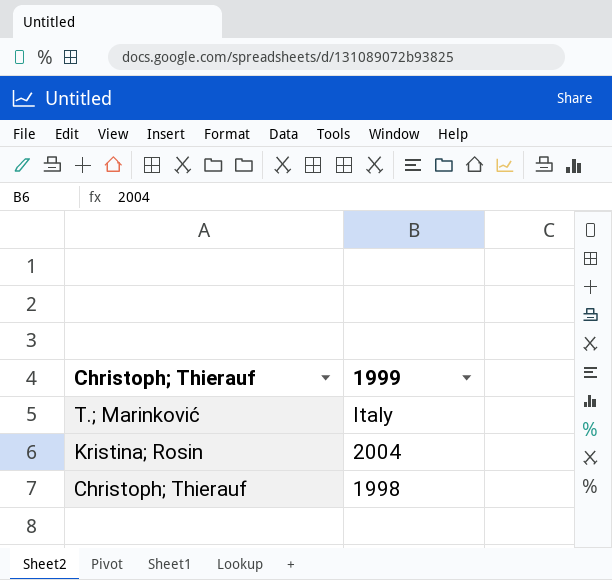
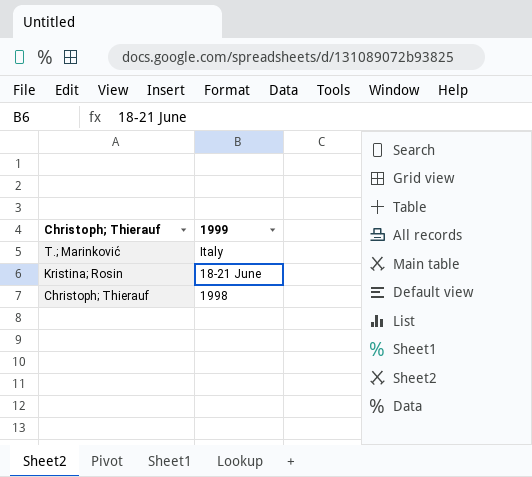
Kristina; Rosin | 1999: 2004 -> 18-21 June

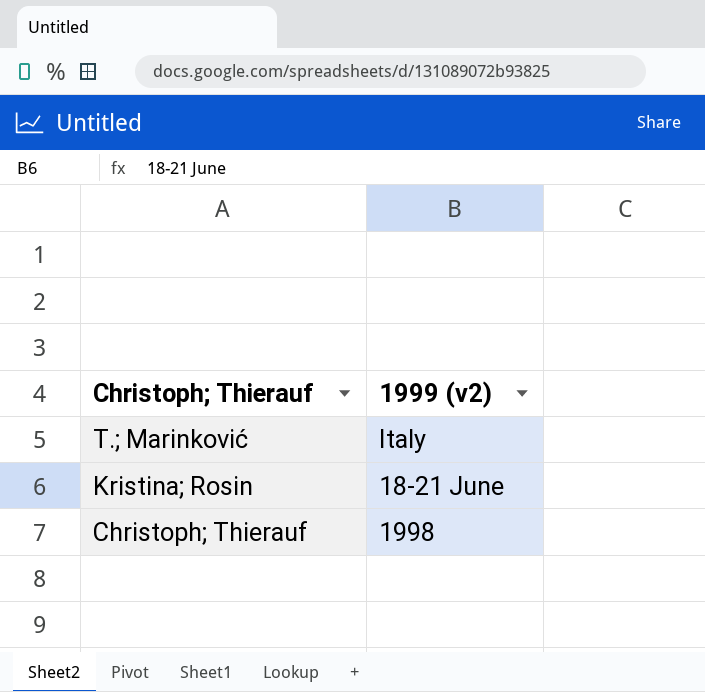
column name: 1999 -> 1999 (v2)

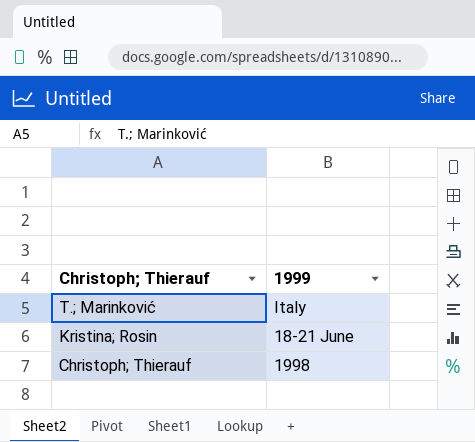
column name: 1999 (v2) -> 1999

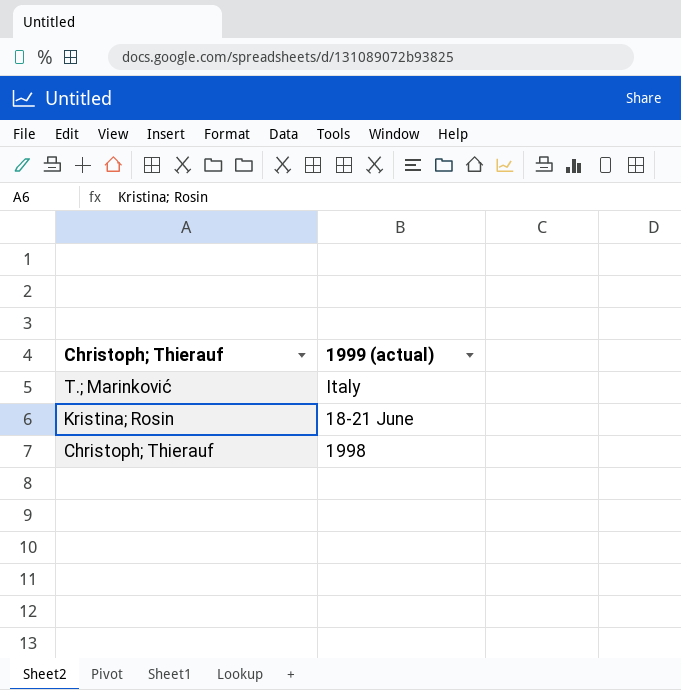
column name: 1999 -> 1999 (actual)

